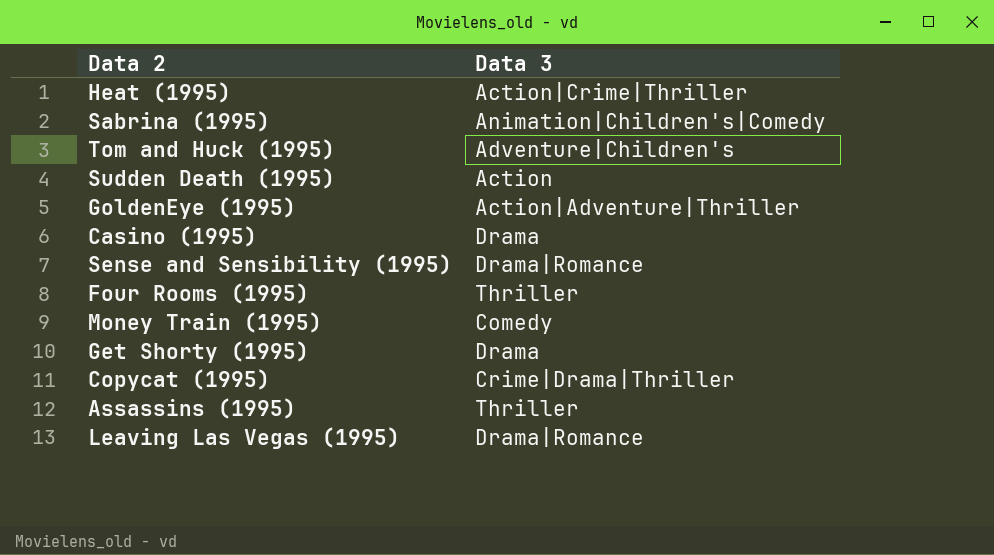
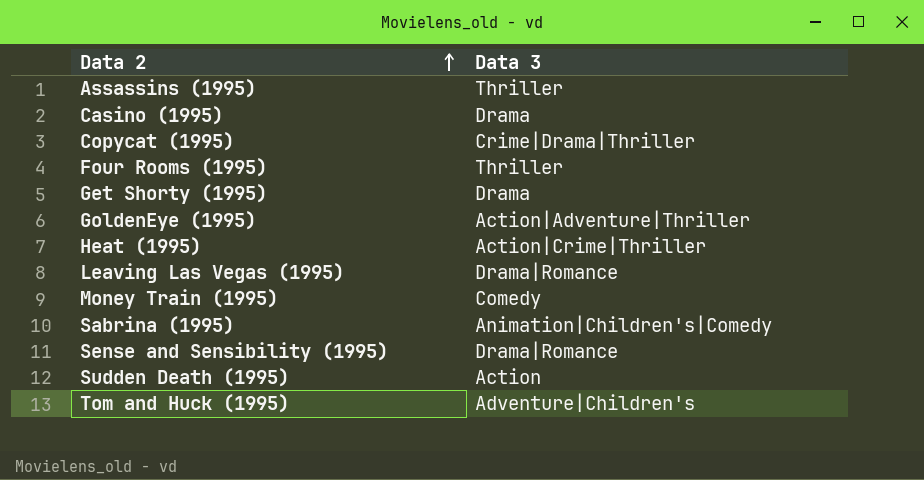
row order: none -> Data 2 ascending

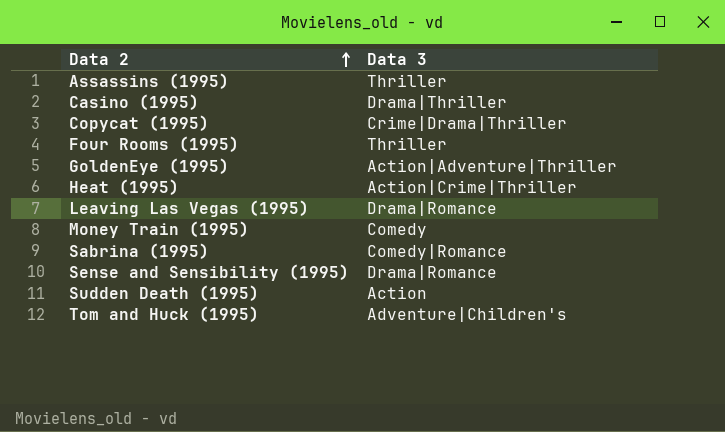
row Get Shorty (1995): Drama -> none
Casino (1995) | Data 3: Drama -> Drama|Thriller
Sabrina (1995) | Data 3: Animation|Children's|Comedy -> Comedy|Romance

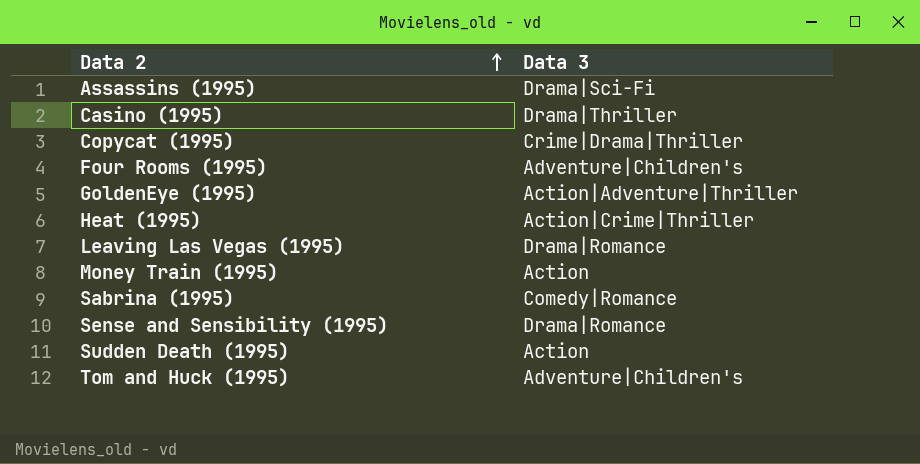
Assassins (1995) | Data 3: Thriller -> Drama|Sci-Fi
Four Rooms (1995) | Data 3: Thriller -> Adventure|Children's
Money Train (1995) | Data 3: Comedy -> Action

